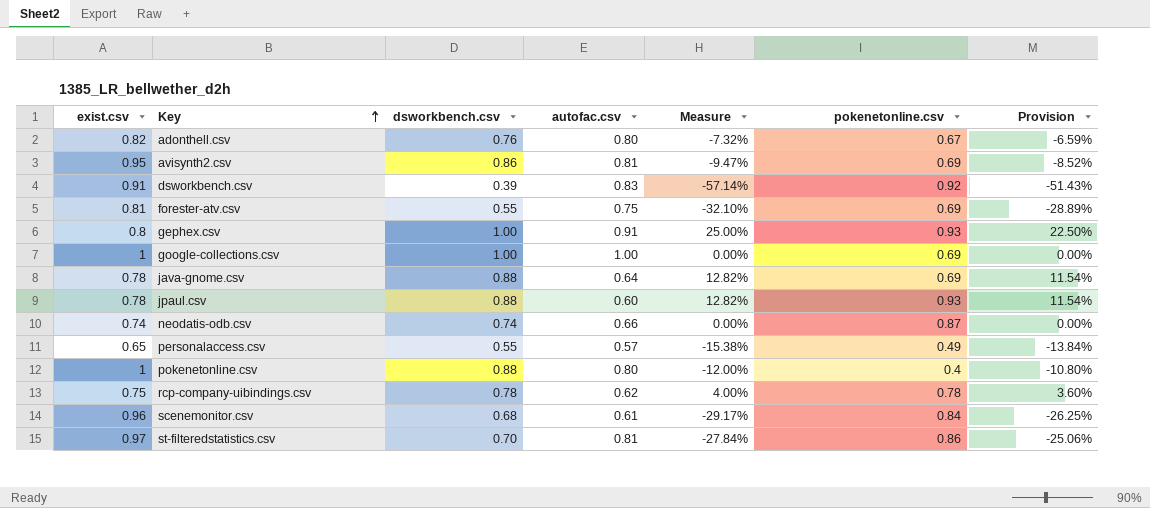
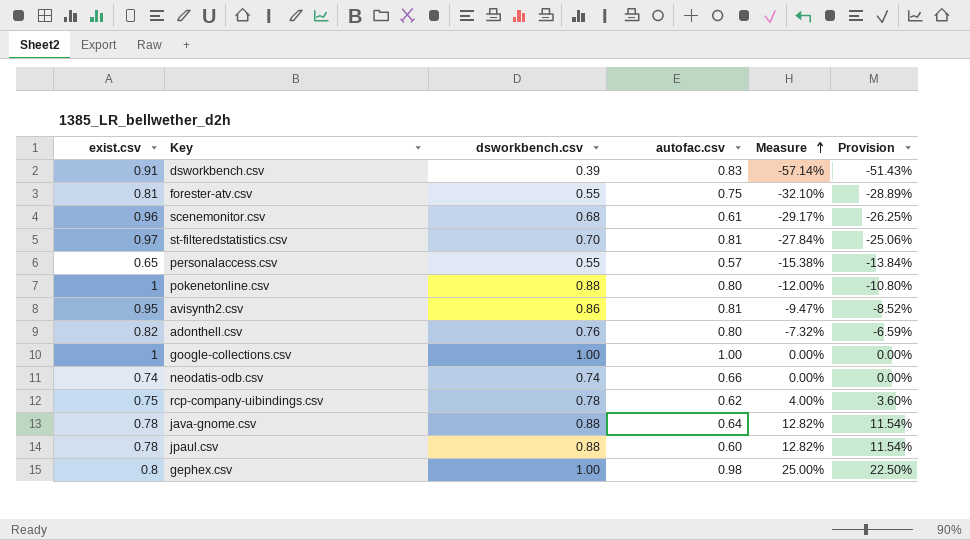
row order: Key ascending -> Measure ascending
column pokenetonline.csv | position: 6 -> none
gephex.csv | autofac.csv: 0.91 -> 0.98

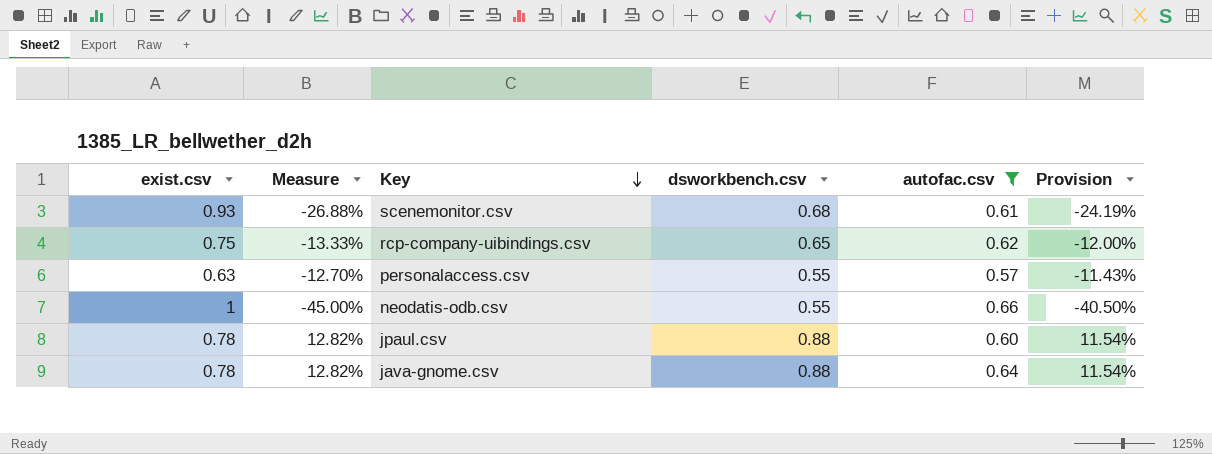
filter: none -> autofac.csv <= 0.66
row order: Measure ascending -> Key descending
column Measure | position: 5 -> 2
scenemonitor.csv | exist.csv: 0.96 -> 0.93
scenemonitor.csv | Measure: -29.17% -> -26.88%
scenemonitor.csv | Provision: -26.25% -> -24.19%
rcp-company-uibindings.csv | Measure: 4.00% -> -13.33%
rcp-company-uibindings.csv | dsworkbench.csv: 0.78 -> 0.65
rcp-company-uibindings.csv | Provision: 3.60% -> -12.00%
personalaccess.csv | exist.csv: 0.65 -> 0.63
personalaccess.csv | Measure: -15.38% -> -12.70%
personalaccess.csv | Provision: -13.84% -> -11.43%
neodatis-odb.csv | exist.csv: 0.74 -> 1
neodatis-odb.csv | Measure: 0.00% -> -45.00%
neodatis-odb.csv | dsworkbench.csv: 0.74 -> 0.55
neodatis-odb.csv | Provision: 0.00% -> -40.50%

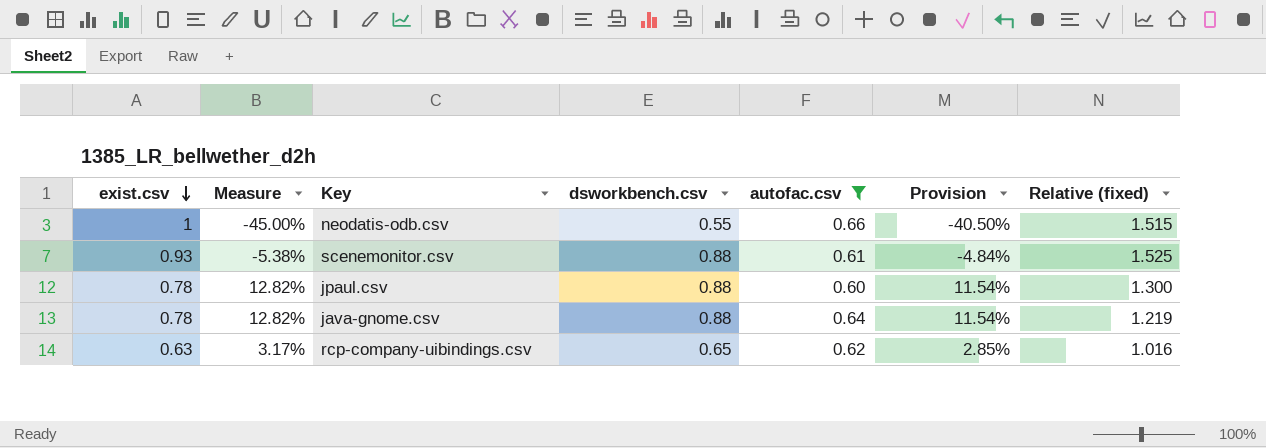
row order: Key descending -> exist.csv descending
column Relative (fixed) | formula: none -> [exist.csv] / [autofac.csv]
row personalaccess.csv: 0.63 | -12.70% | 0.55 | 0.57 | -11.43% -> none
scenemonitor.csv | Measure: -26.88% -> -5.38%
scenemonitor.csv | dsworkbench.csv: 0.68 -> 0.88
scenemonitor.csv | Provision: -24.19% -> -4.84%
rcp-company-uibindings.csv | exist.csv: 0.75 -> 0.63
rcp-company-uibindings.csv | Measure: -13.33% -> 3.17%
rcp-company-uibindings.csv | Provision: -12.00% -> 2.85%

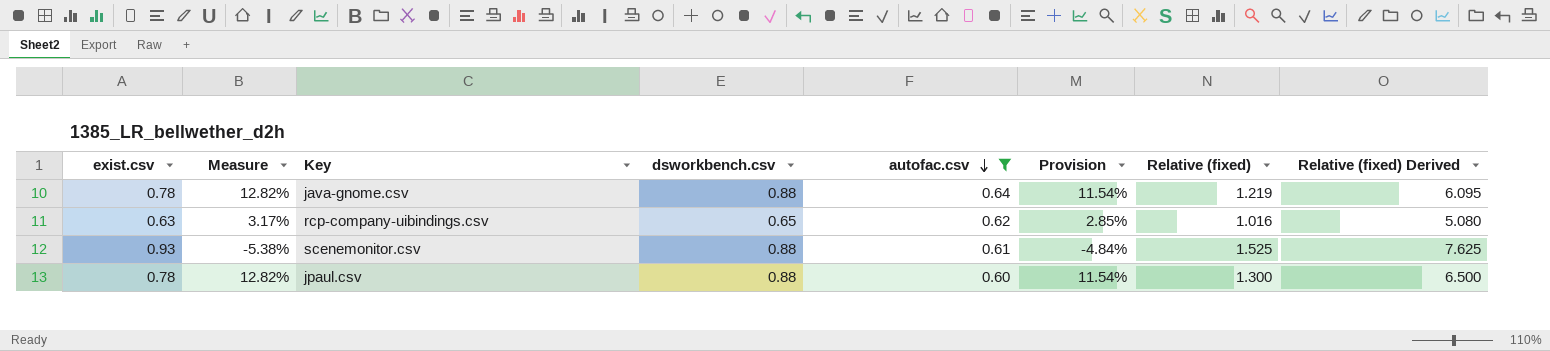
row order: exist.csv descending -> autofac.csv descending
column Relative (fixed) Derived | formula: none -> [Relative (fixed)] * 5
row neodatis-odb.csv: 1 | -45.00% | 0.55 | 0.66 | -40.50% | 1.515 -> none

